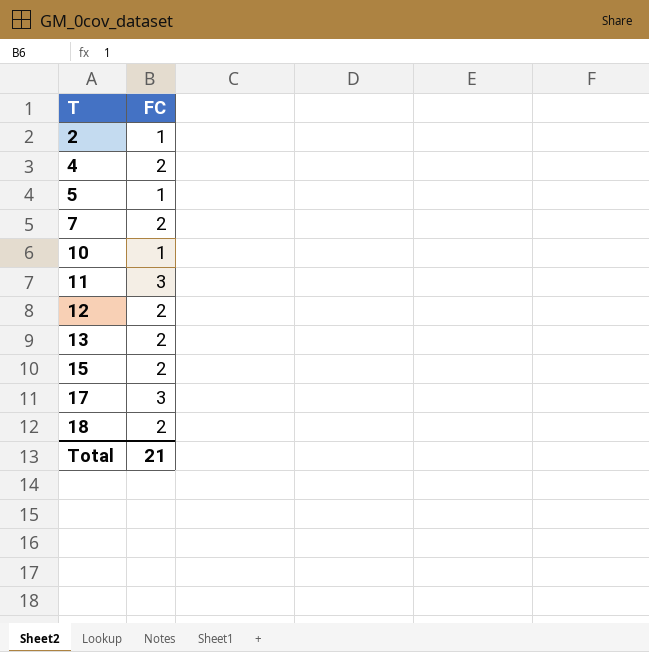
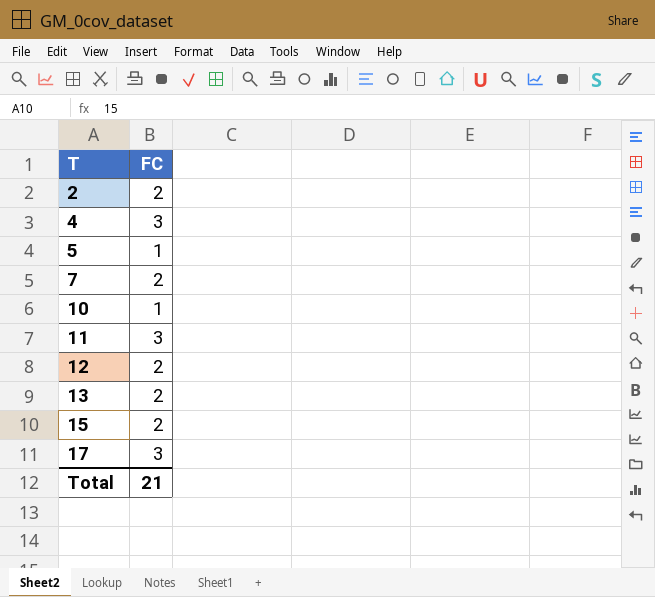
row 18: 2 -> none
2 | FC: 1 -> 2
4 | FC: 2 -> 3

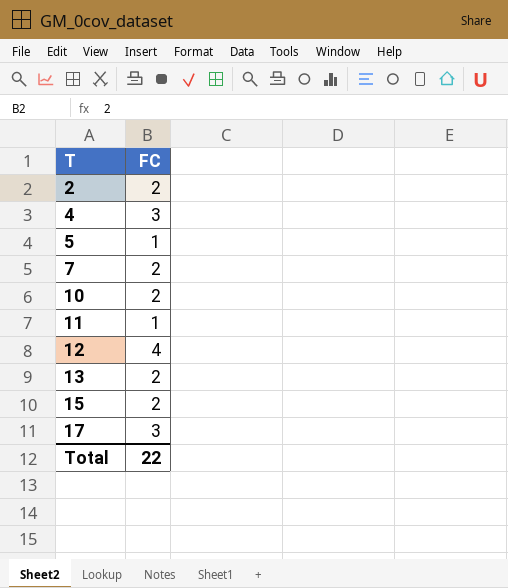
10 | FC: 1 -> 2
11 | FC: 3 -> 1
12 | FC: 2 -> 4
Total | FC: 21 -> 22

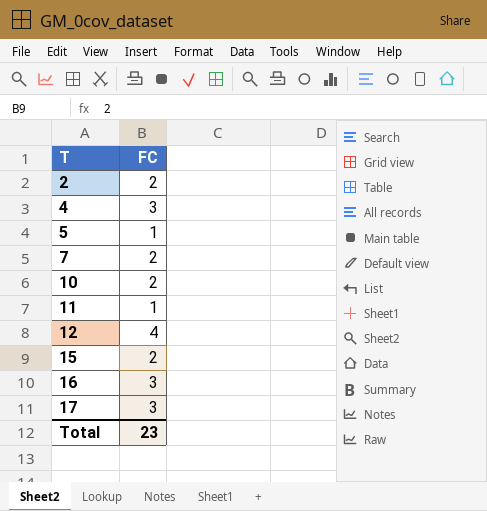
row 13: 2 -> none
row 16: none -> 3
Total | FC: 22 -> 23

